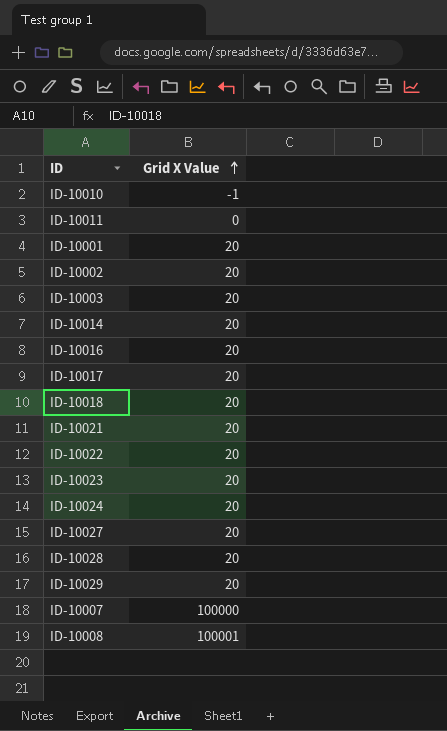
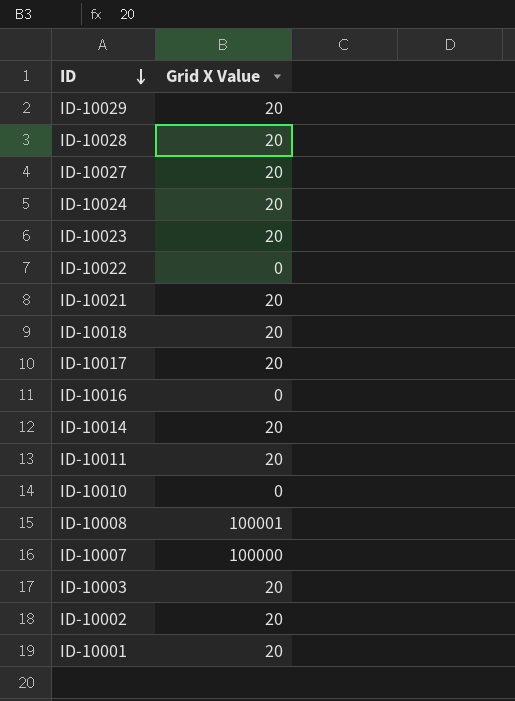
row order: Grid X Value ascending -> ID descending
ID-10022 | Grid X Value: 20 -> 0
ID-10016 | Grid X Value: 20 -> 0
ID-10011 | Grid X Value: 0 -> 20
ID-10010 | Grid X Value: -1 -> 0

